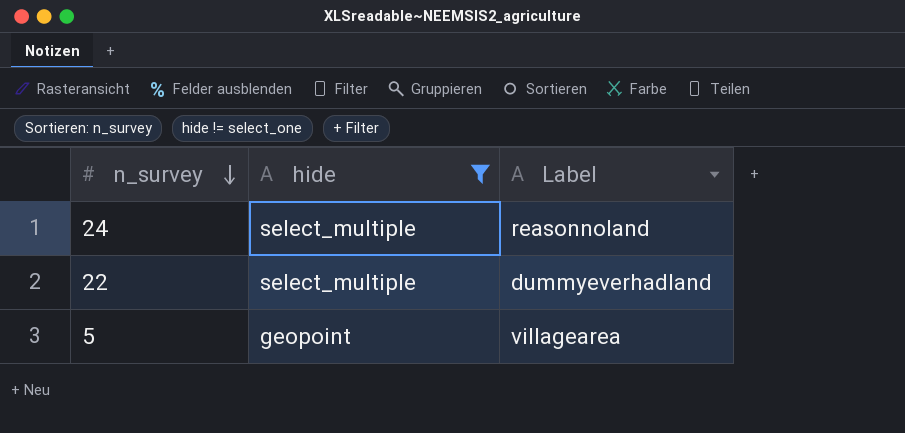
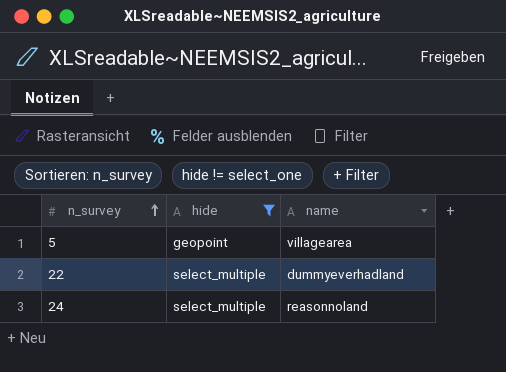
row order: n_survey descending -> n_survey ascending
column name: Label -> name

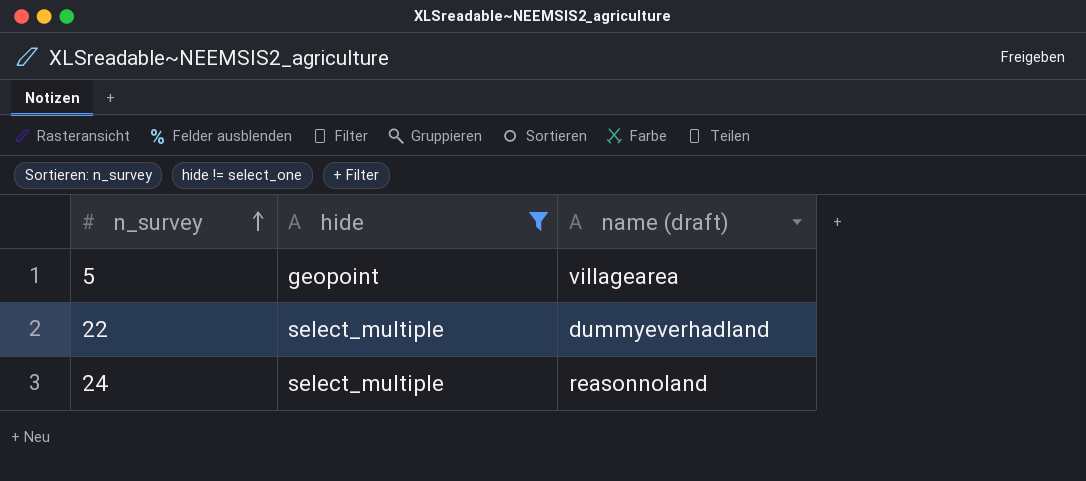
column name: name -> name (draft)

